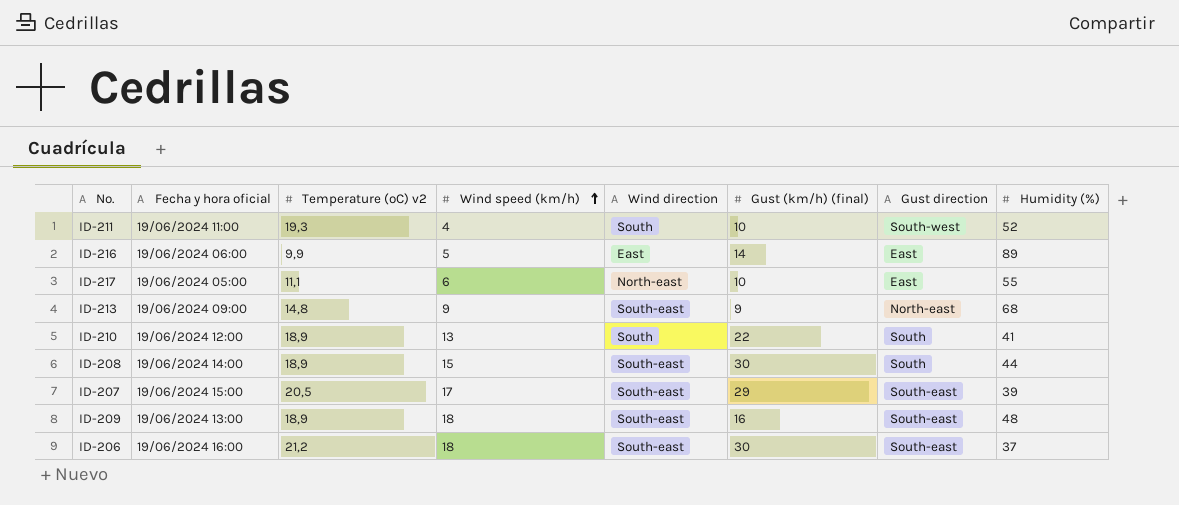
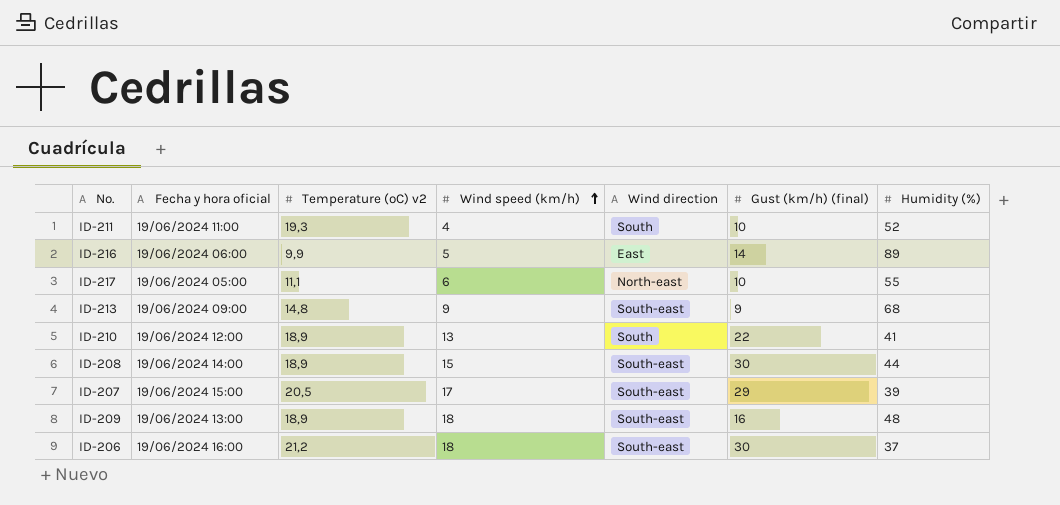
column Gust direction | position: 7 -> none

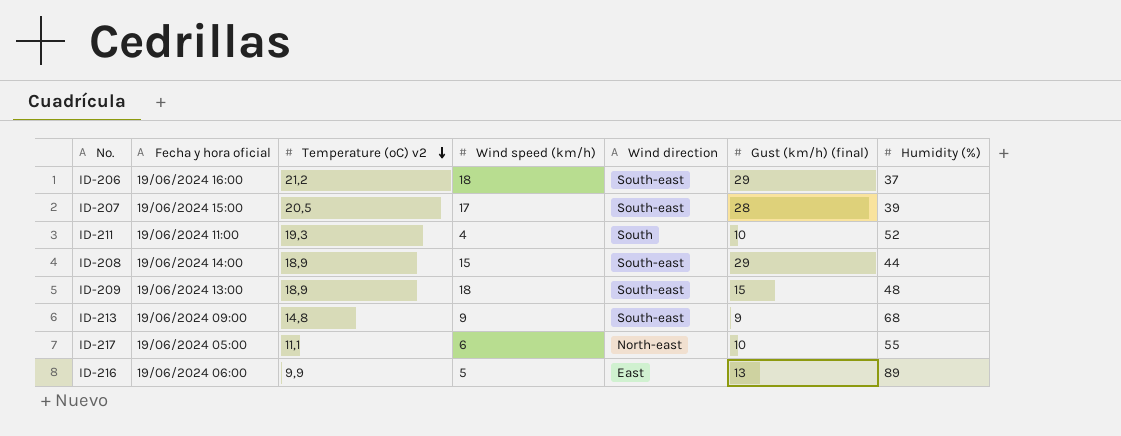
row order: Wind speed (km/h) ascending -> Temperature (ºC) v2 descending
row ID-210: 19/06/2024 12:00 | 18,9 | 13 | South | 22 | 41 -> none
ID-206 | Gust (km/h) (final): 30 -> 29
ID-207 | Gust (km/h) (final): 29 -> 28
ID-208 | Gust (km/h) (final): 30 -> 29
ID-209 | Gust (km/h) (final): 16 -> 15
ID-216 | Gust (km/h) (final): 14 -> 13

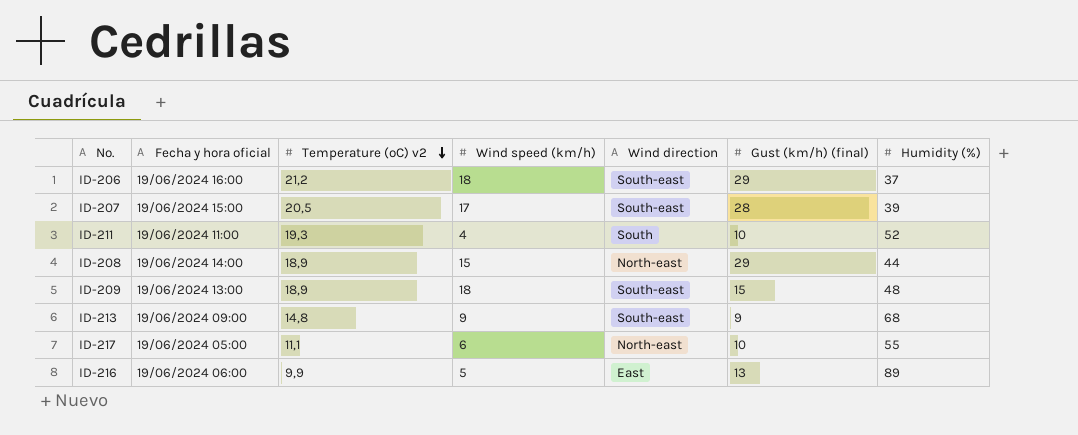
ID-208 | Wind direction: South-east -> North-east

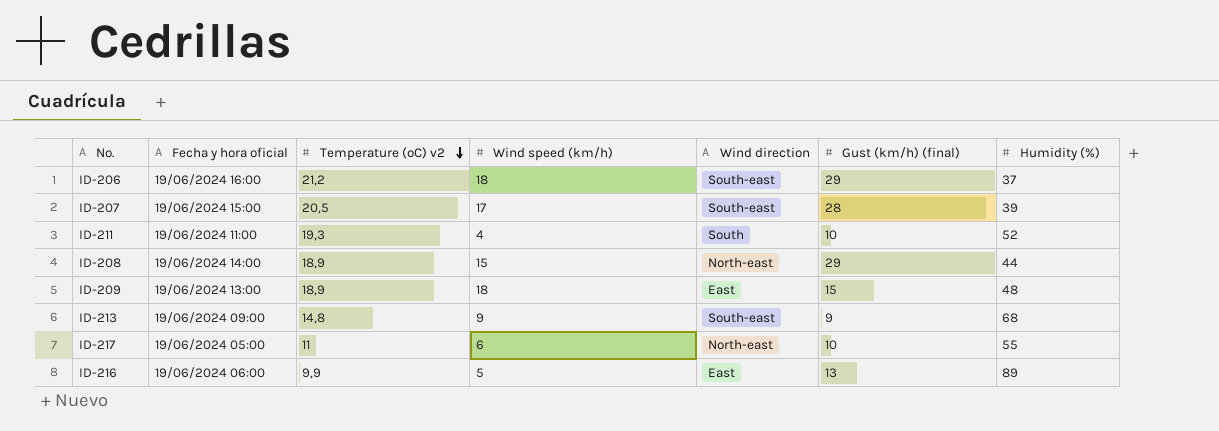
ID-209 | Wind direction: South-east -> East
ID-217 | Temperature (ºC) v2: 11,1 -> 11

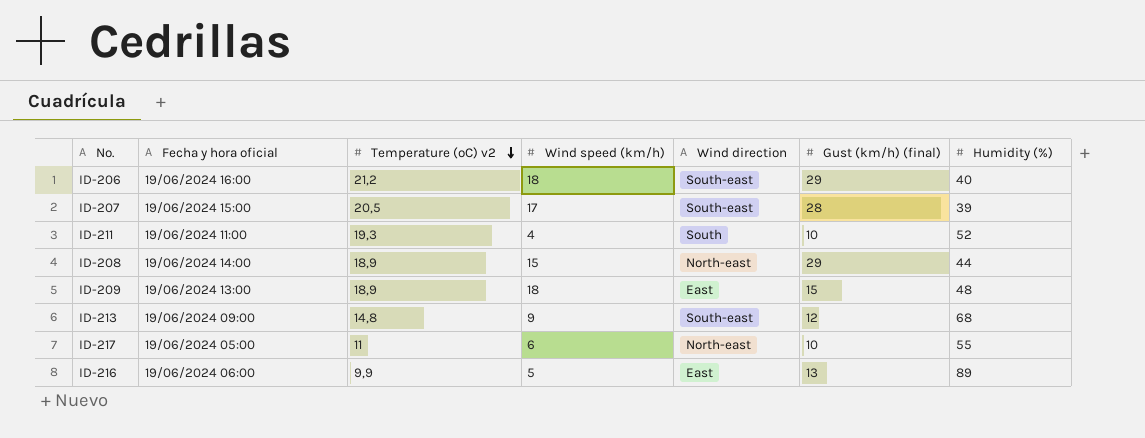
ID-206 | Humidity (%): 37 -> 40
ID-213 | Gust (km/h) (final): 9 -> 12

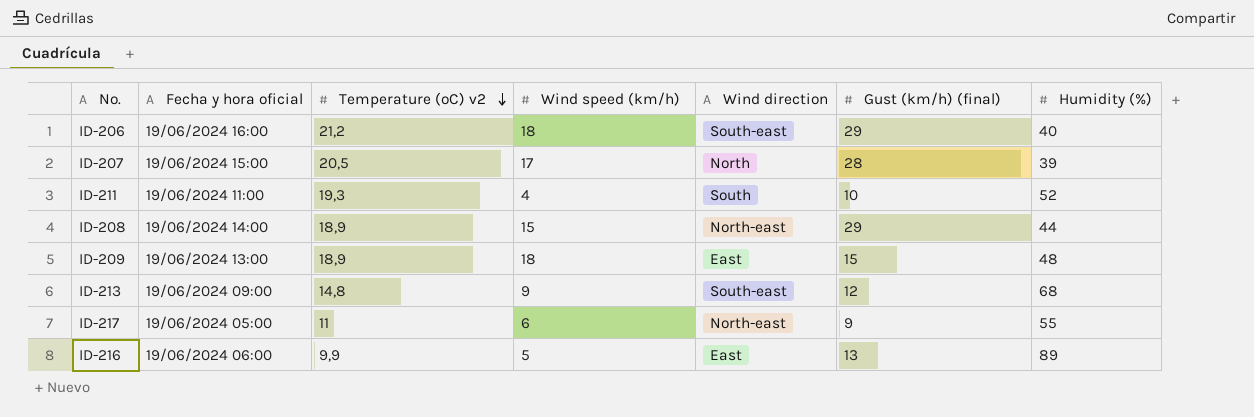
ID-207 | Wind direction: South-east -> North
ID-217 | Gust (km/h) (final): 10 -> 9

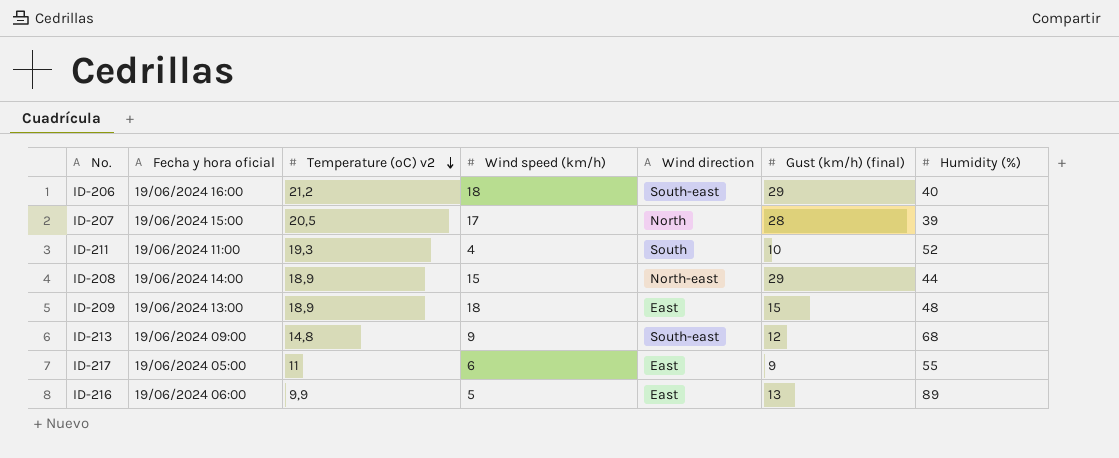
ID-217 | Wind direction: North-east -> East

